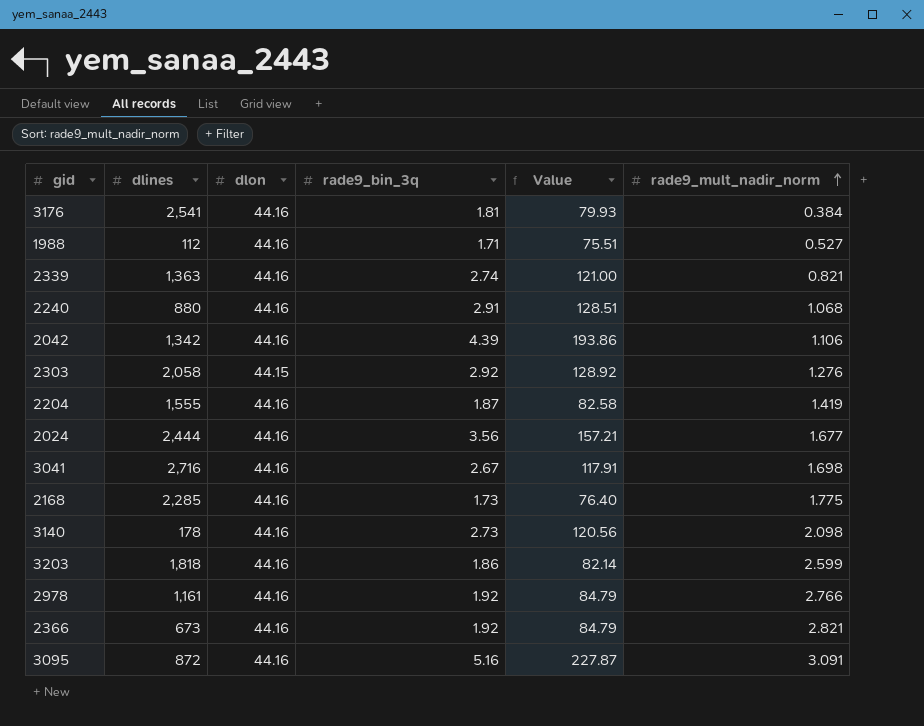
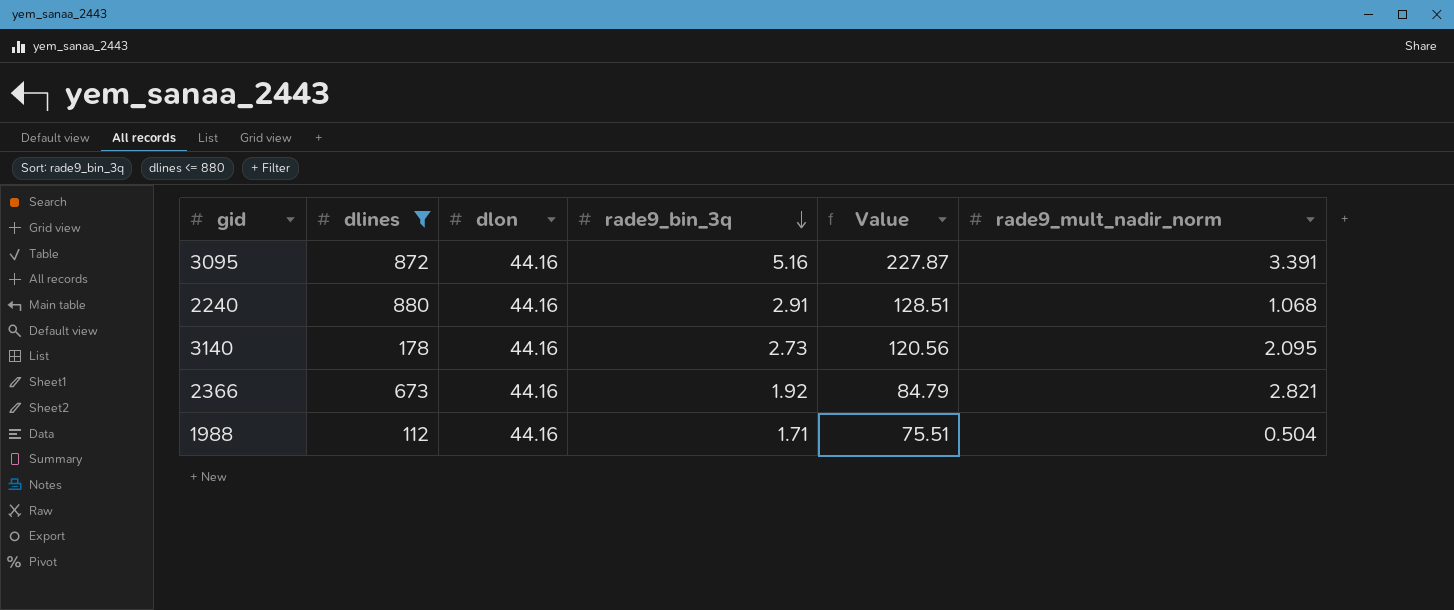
filter: none -> dlines <= 880
row order: rade9_mult_nadir_norm ascending -> rade9_bin_3q descending
3095 | rade9_mult_nadir_norm: 3.091 -> 3.391
3140 | rade9_mult_nadir_norm: 2.098 -> 2.095
1988 | rade9_mult_nadir_norm: 0.527 -> 0.504

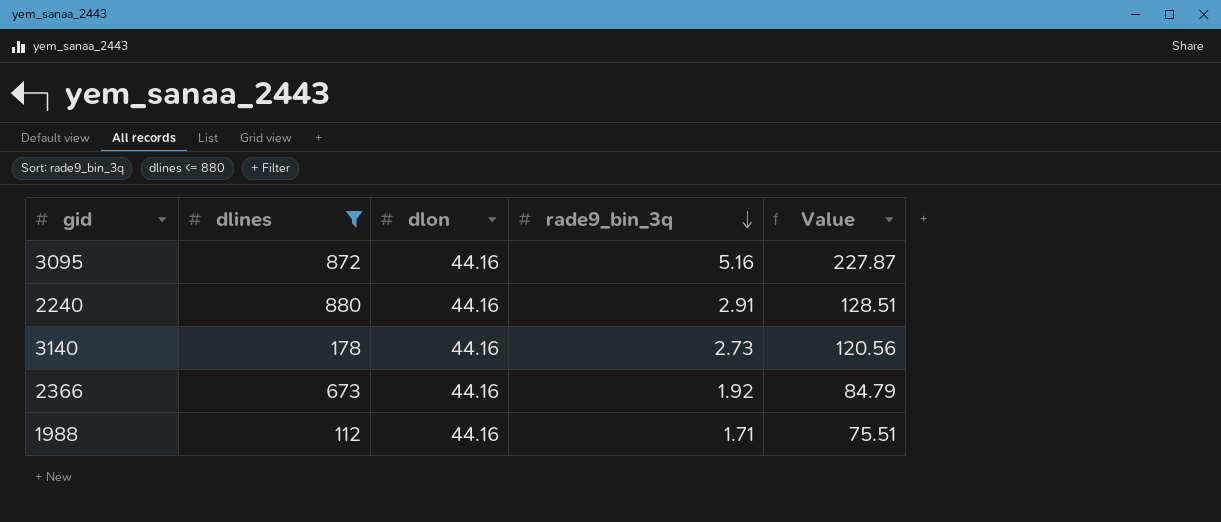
column rade9_mult_nadir_norm | position: 6 -> none

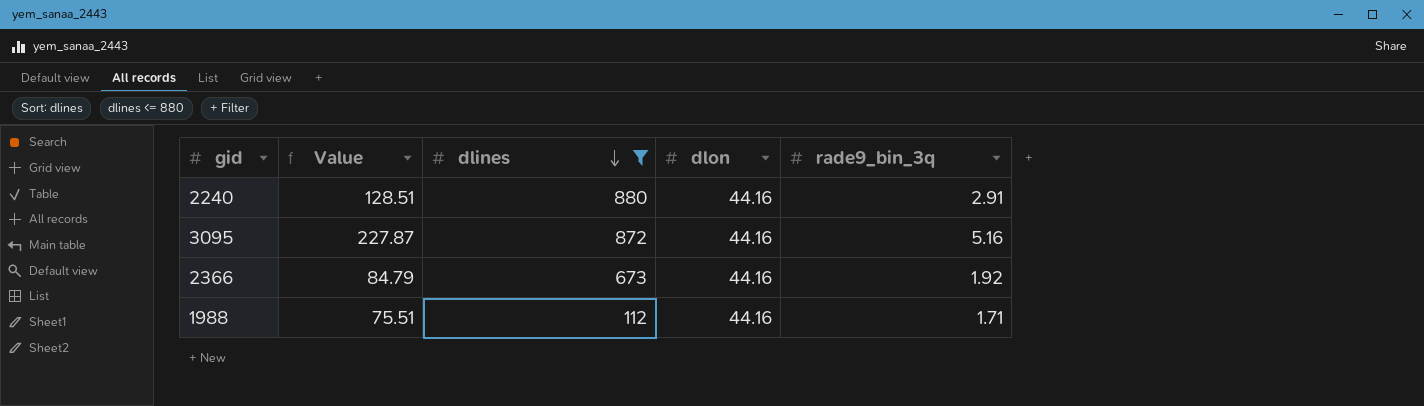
row order: rade9_bin_3q descending -> dlines descending
column Value | position: 5 -> 2
row 3140: 178 | 44.16 | 2.73 | 120.56 -> none

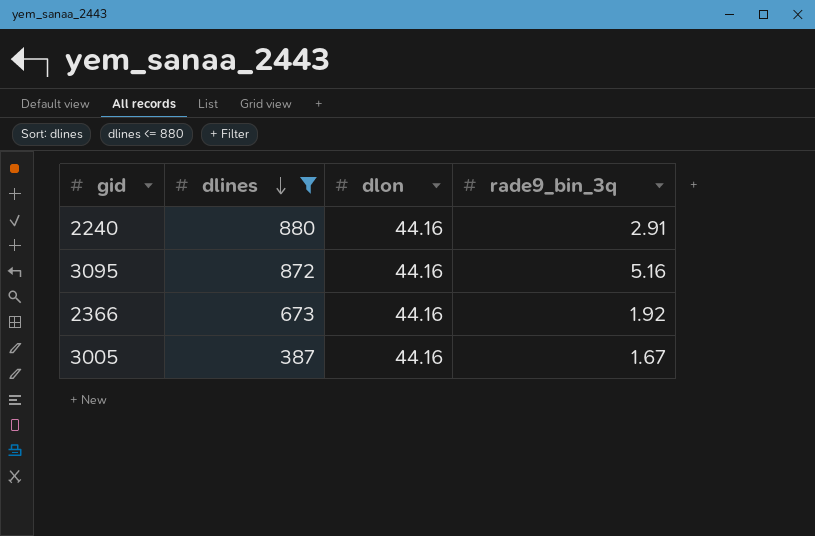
column Value | formula: [dlon] * [rade9_bin_3q] -> none
row 1988: 75.51 | 112 | 44.16 | 1.71 -> none
row 3005: none -> 387 | 44.16 | 1.67

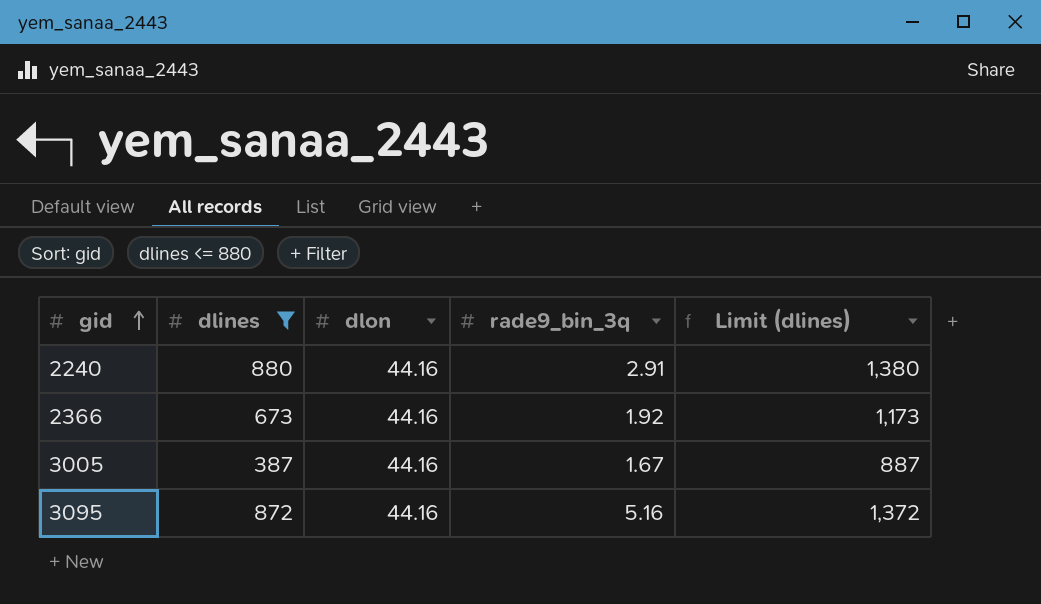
row order: dlines descending -> gid ascending
column Limit (dlines) | formula: none -> [dlines] + 500

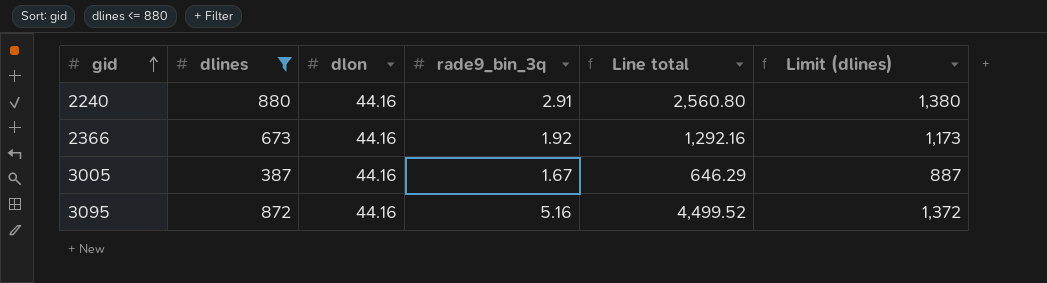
column Line total | formula: none -> [dlines] * [rade9_bin_3q]

